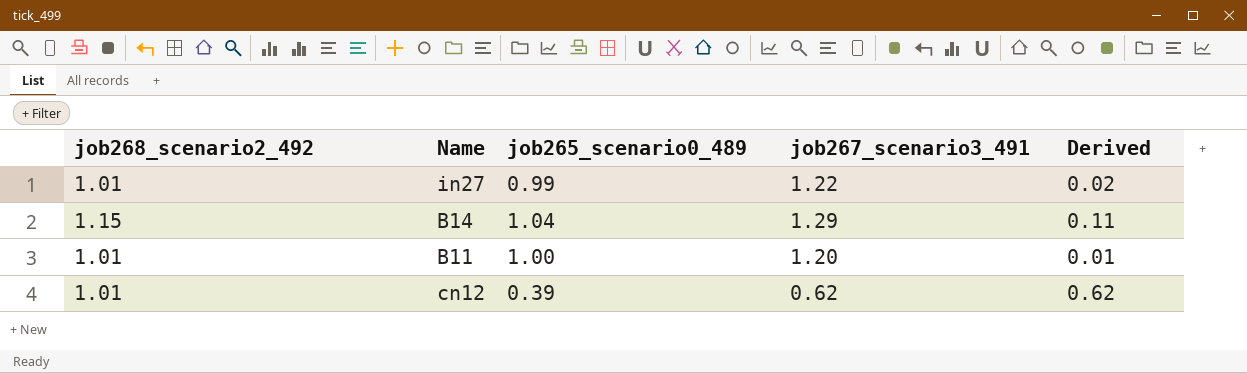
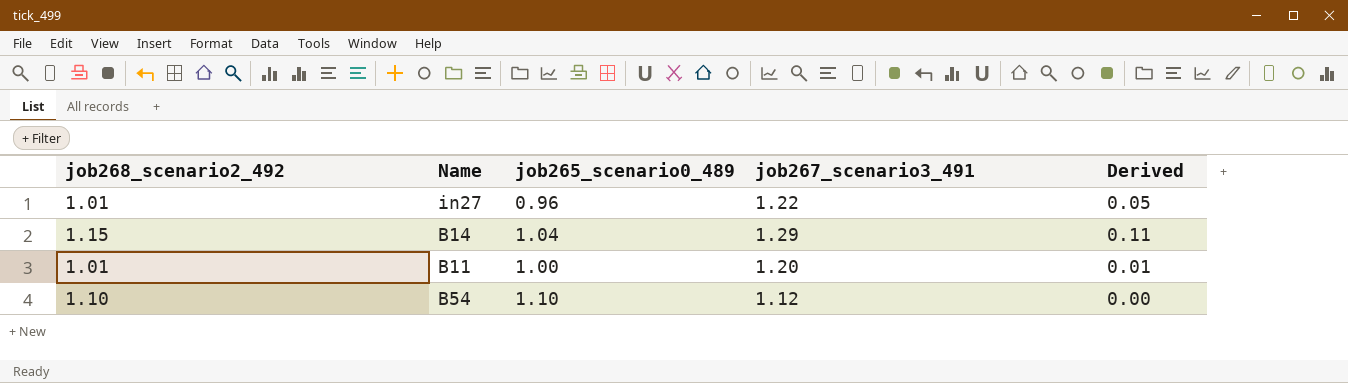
row cn12: 1.01 | 0.39 | 0.62 | 0.62 -> none
in27 | job265_scenario0_489: 0.99 -> 0.96
in27 | Derived: 0.02 -> 0.05
row B54: none -> 1.10 | 1.10 | 1.12 | 0.00

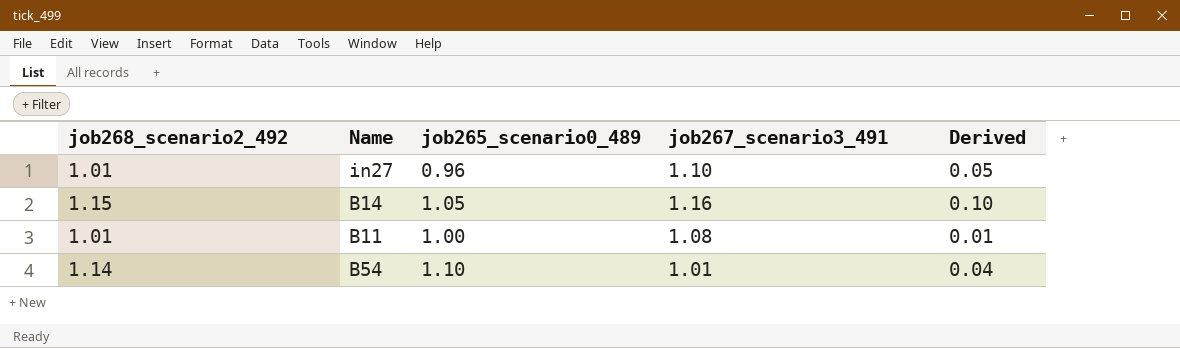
in27 | job267_scenario3_491: 1.22 -> 1.10
B14 | job265_scenario0_489: 1.04 -> 1.05
B14 | job267_scenario3_491: 1.29 -> 1.16
B14 | Derived: 0.11 -> 0.10
B11 | job267_scenario3_491: 1.20 -> 1.08
B54 | job268_scenario2_492: 1.10 -> 1.14
B54 | job267_scenario3_491: 1.12 -> 1.01
B54 | Derived: 0.00 -> 0.04

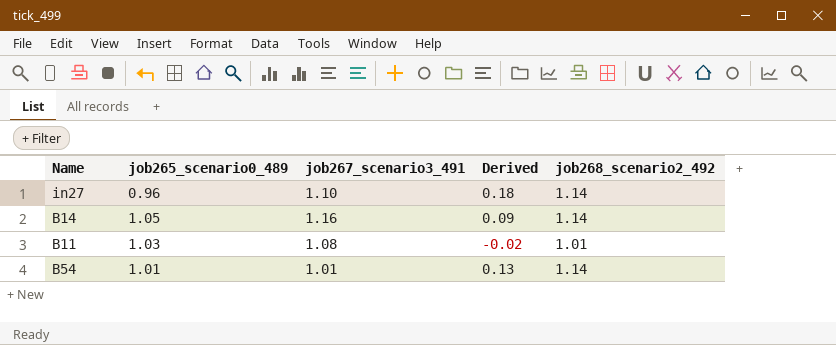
column job268_scenario2_492 | position: 1 -> 5
in27 | Derived: 0.05 -> 0.18
in27 | job268_scenario2_492: 1.01 -> 1.14
B14 | Derived: 0.10 -> 0.09
B14 | job268_scenario2_492: 1.15 -> 1.14
B11 | job265_scenario0_489: 1.00 -> 1.03
B11 | Derived: 0.01 -> -0.02
B54 | job265_scenario0_489: 1.10 -> 1.01
B54 | Derived: 0.04 -> 0.13

